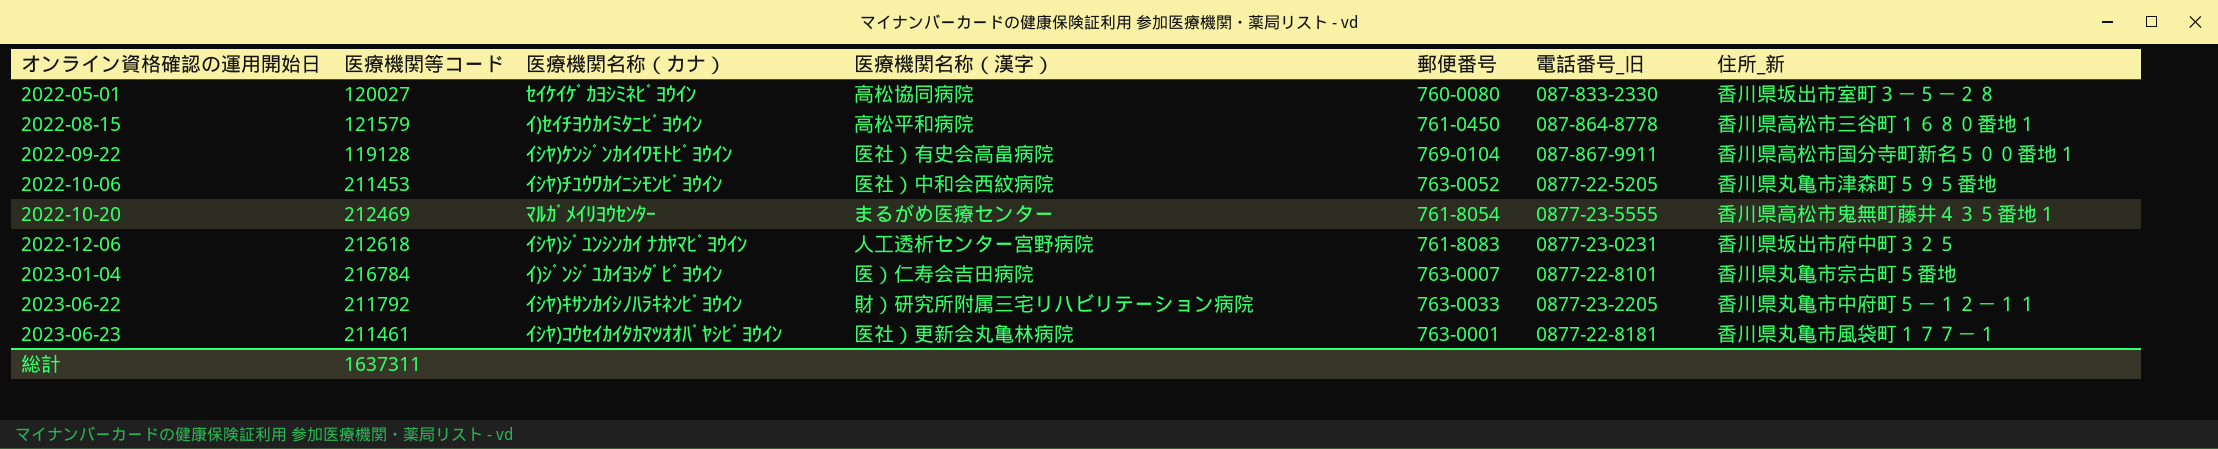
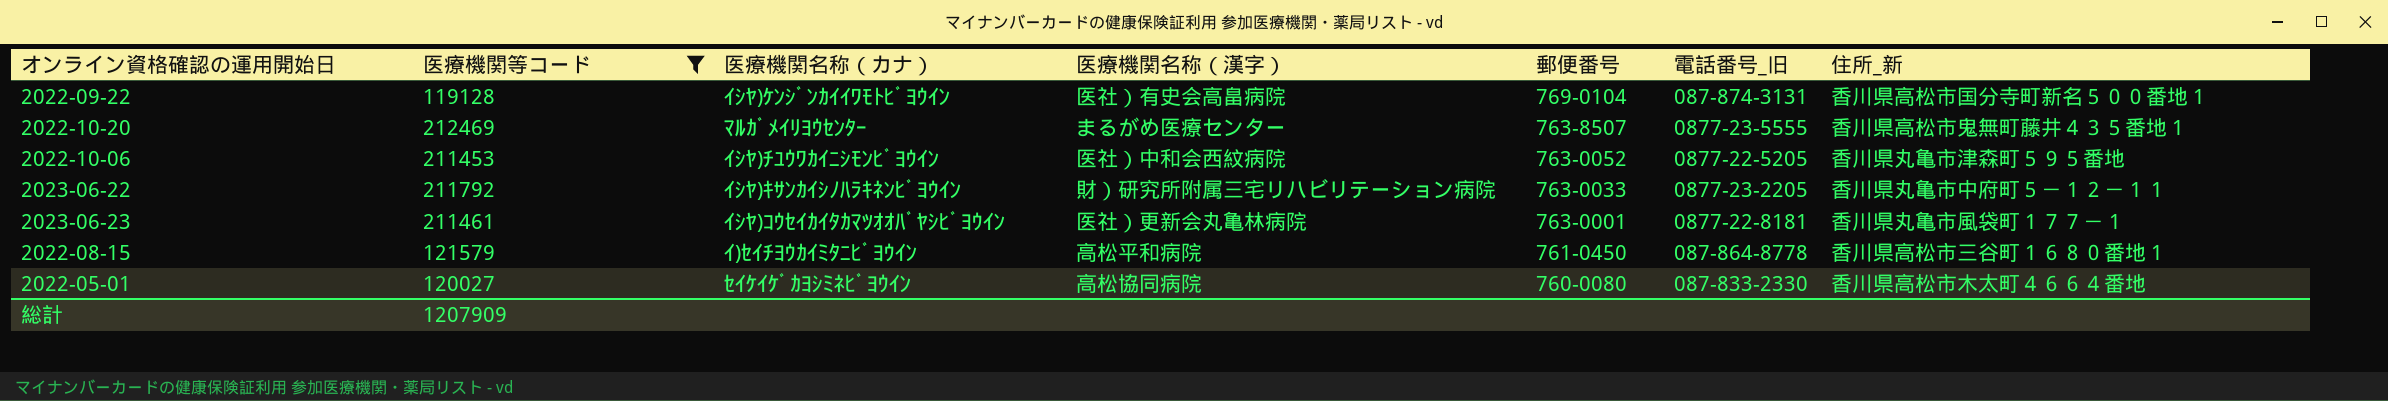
filter: none -> 医療機関等コード <= 212469
row order: オンライン資格確認の運用開始日 ascending -> 郵便番号 descending
2022-09-22 | 電話番号_旧: 087-867-9911 -> 087-874-3131
2022-10-20 | 郵便番号: 761-8054 -> 763-8507
2022-05-01 | 住所_新: 香川県坂出市室町３－５－２８ -> 香川県高松市木太町４６６４番地
総計 | 医療機関等コード: 1637311 -> 1207909

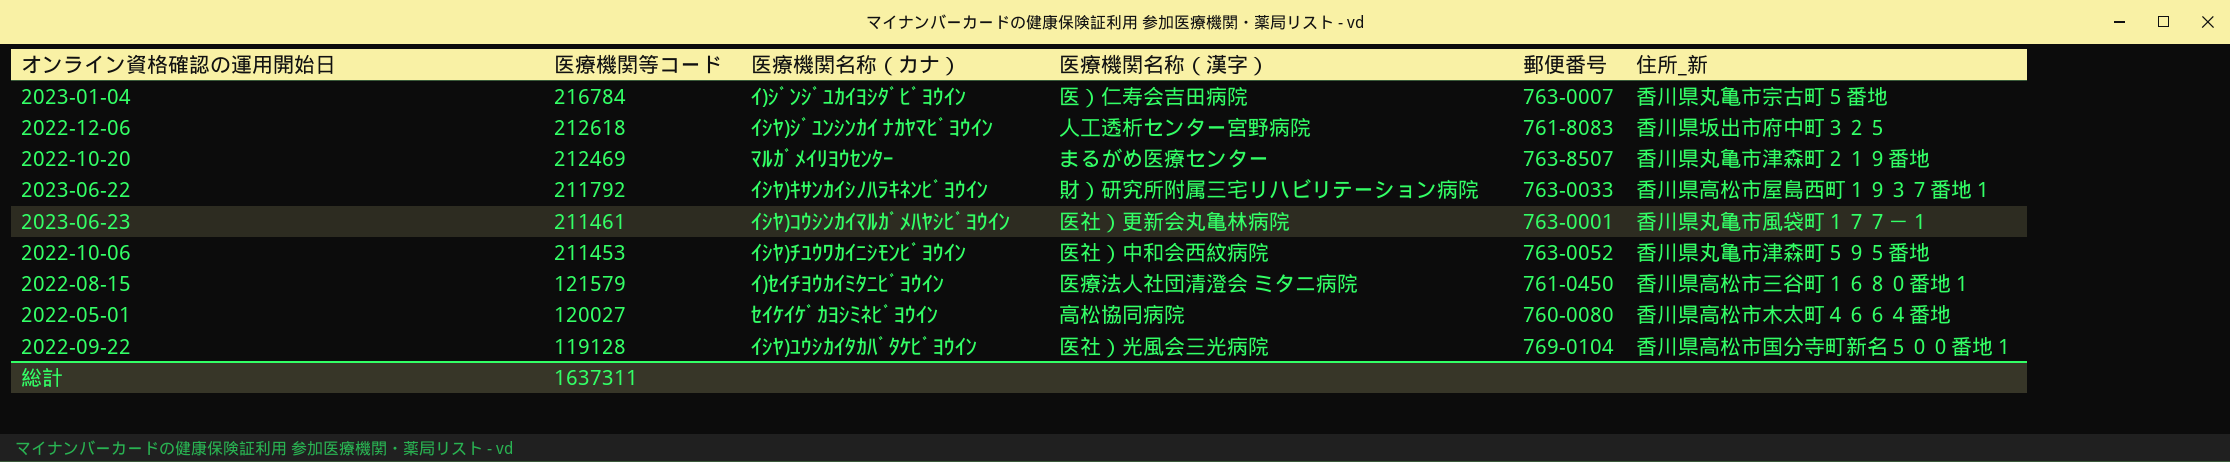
filter: 医療機関等コード <= 212469 -> none
row order: 郵便番号 descending -> 医療機関等コード descending
column 電話番号_旧 | position: 6 -> none
2022-10-20 | 住所_新: 香川県高松市鬼無町藤井４３５番地１ -> 香川県丸亀市津森町２１９番地
2023-06-22 | 住所_新: 香川県丸亀市中府町５－１２－１１ -> 香川県高松市屋島西町１９３７番地１
2023-06-23 | 医療機関名称（カナ）: ｲｼﾔ)ｺｳｾｲｶｲﾀｶﾏﾂｵｵﾊﾞﾔｼﾋﾞﾖｳｲﾝ -> ｲｼﾔ)ｺｳｼﾝｶｲﾏﾙｶﾞﾒﾊﾔｼﾋﾞﾖｳｲﾝ
2022-08-15 | 医療機関名称（漢字）: 高松平和病院 -> 医療法人社団清澄会 ミタニ病院
2022-09-22 | 医療機関名称（カナ）: ｲｼﾔ)ｹﾝｼﾞﾝｶｲｲﾜﾓﾄﾋﾞﾖｳｲﾝ -> ｲｼﾔ)ﾕｳｼｶｲﾀｶﾊﾞﾀｹﾋﾞﾖｳｲﾝ
2022-09-22 | 医療機関名称（漢字）: 医社）有史会高畠病院 -> 医社）光風会三光病院
総計 | 医療機関等コード: 1207909 -> 1637311

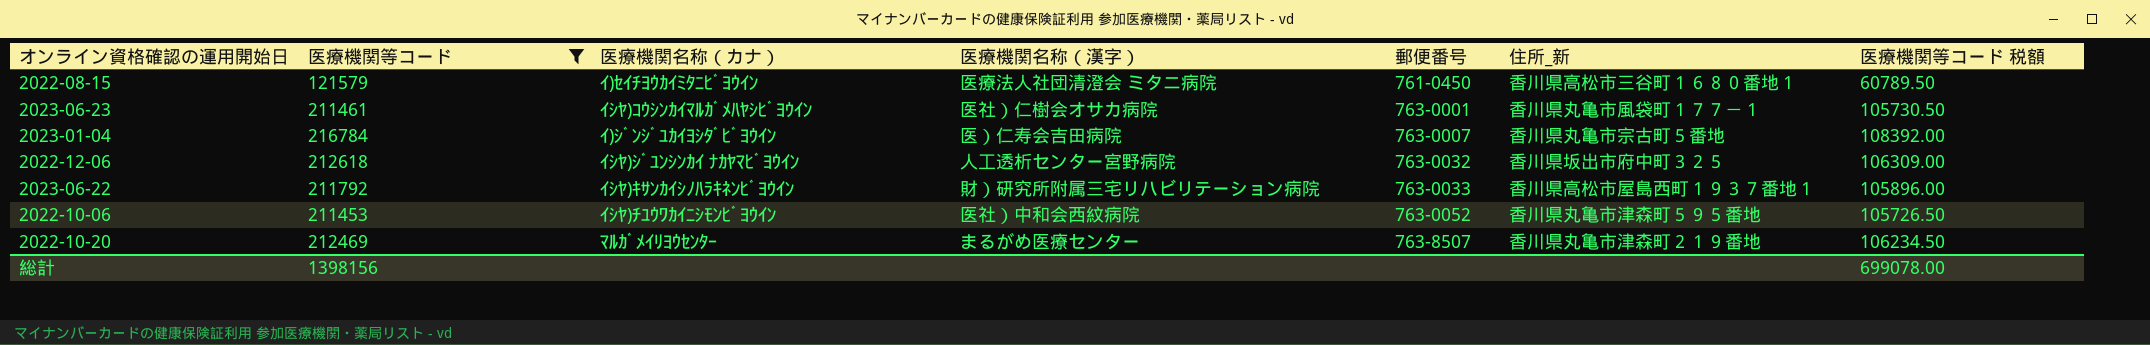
filter: none -> 医療機関等コード >= 121579
row order: 医療機関等コード descending -> 郵便番号 ascending
column 医療機関等コード 税額 | formula: none -> [医療機関等コード] * 0.5
2023-06-23 | 医療機関名称（漢字）: 医社）更新会丸亀林病院 -> 医社）仁樹会オサカ病院
2022-12-06 | 郵便番号: 761-8083 -> 763-0032
総計 | 医療機関等コード: 1637311 -> 1398156

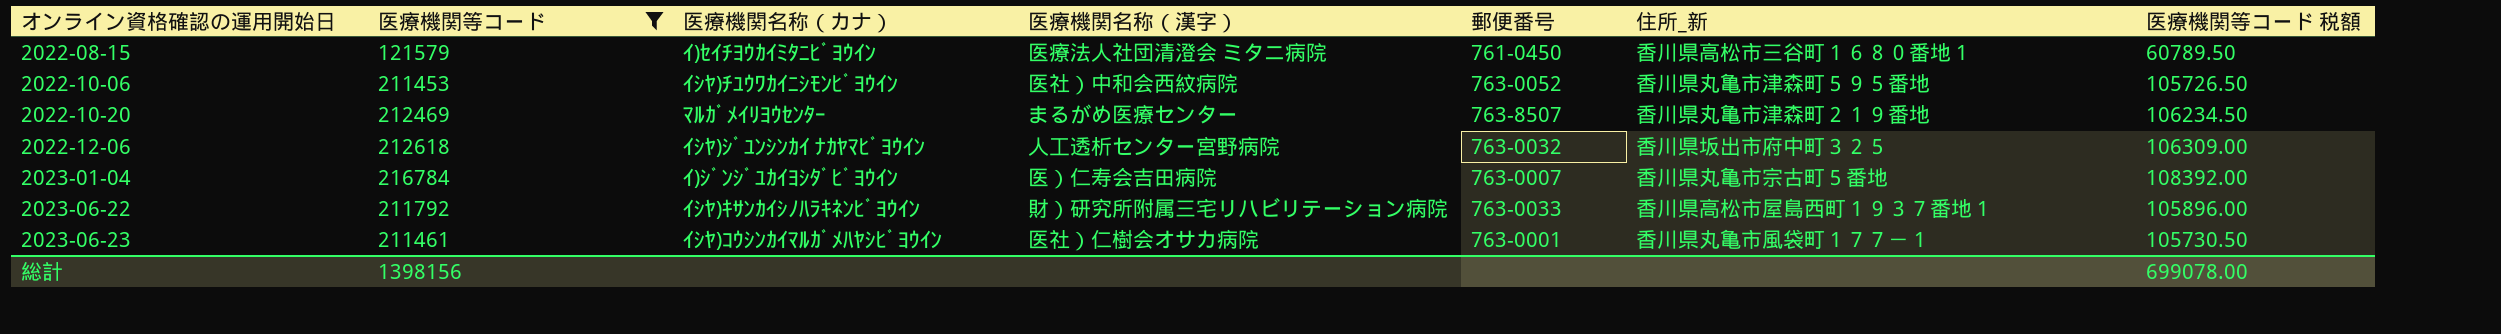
row order: 郵便番号 ascending -> オンライン資格確認の運用開始日 ascending

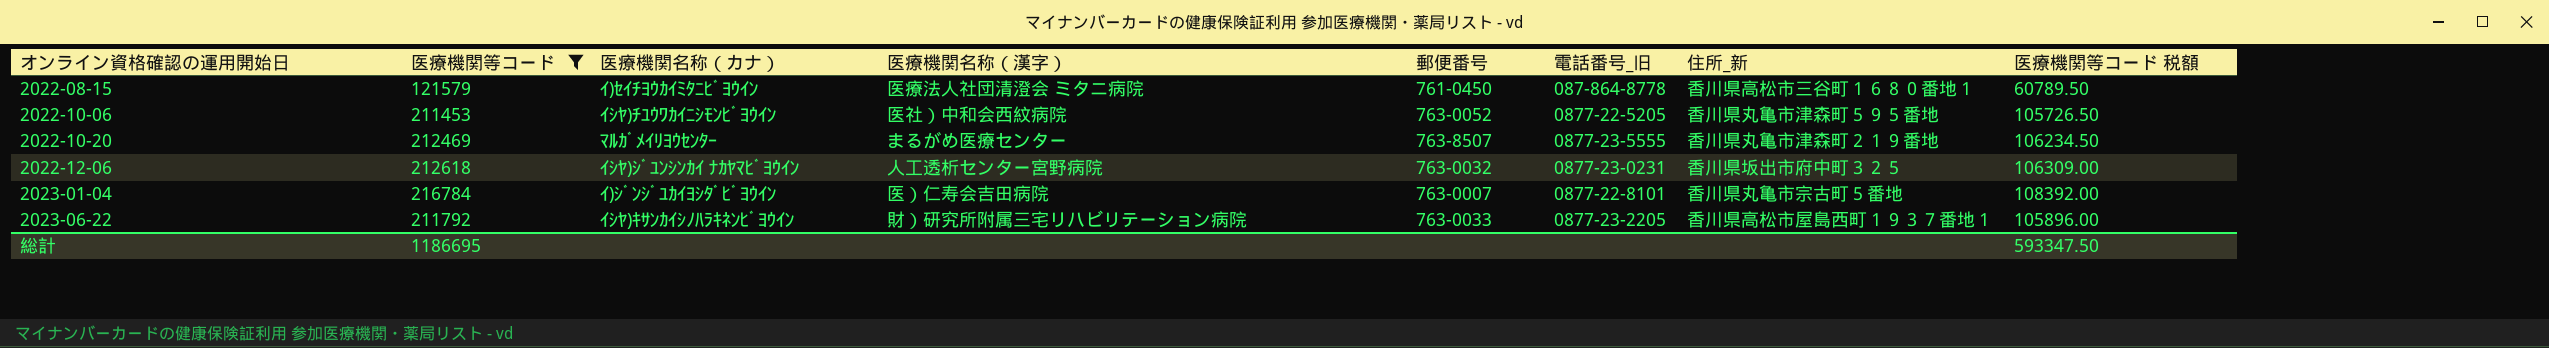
column 電話番号_旧 | position: none -> 6
row 2023-06-23: 211461 | ｲｼﾔ)ｺｳｼﾝｶｲﾏﾙｶﾞﾒﾊﾔｼﾋﾞﾖｳｲﾝ | 医社）仁樹会オサカ病院 | 763-0001 | 香川県丸亀市風袋町１７７－１ | 105730.50 -> none
総計 | 医療機関等コード: 1398156 -> 1186695
総計 | 医療機関等コード 税額: 699078.00 -> 593347.50

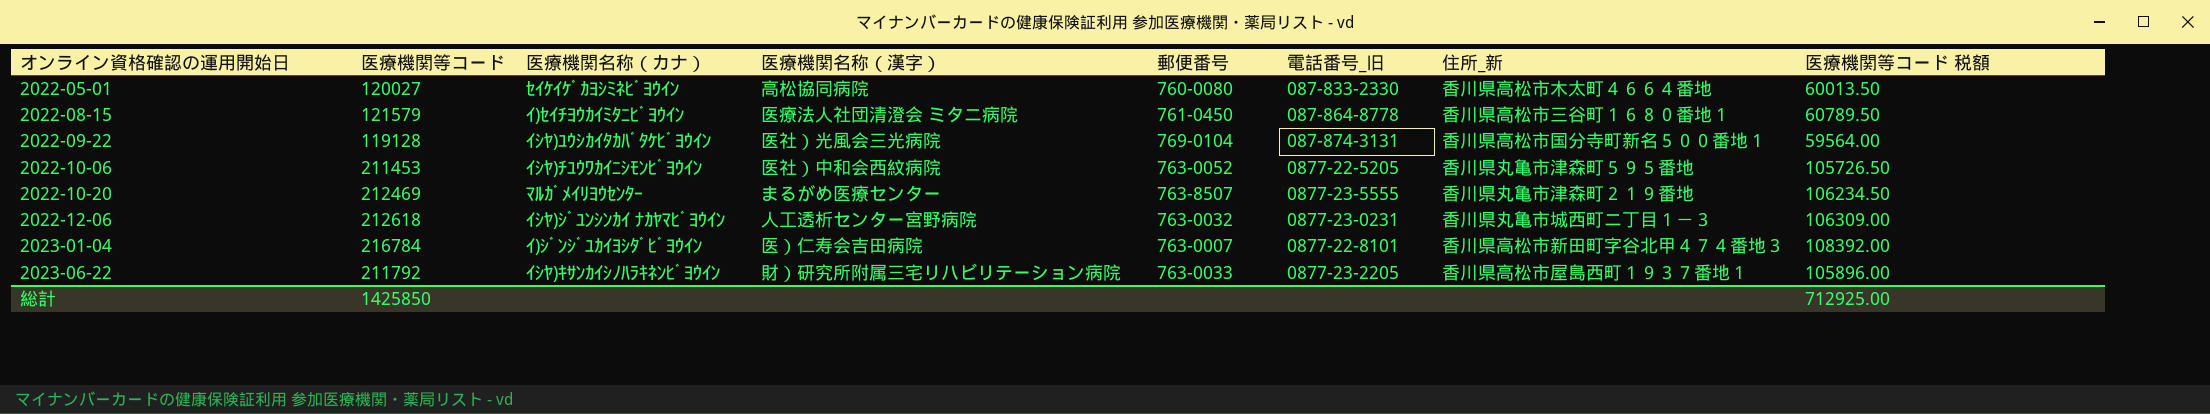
filter: 医療機関等コード >= 121579 -> none
2022-12-06 | 住所_新: 香川県坂出市府中町３２５ -> 香川県丸亀市城西町ニ丁目１－３
2023-01-04 | 住所_新: 香川県丸亀市宗古町５番地 -> 香川県高松市新田町字谷北甲４７４番地３
総計 | 医療機関等コード: 1186695 -> 1425850
総計 | 医療機関等コード 税額: 593347.50 -> 712925.00

